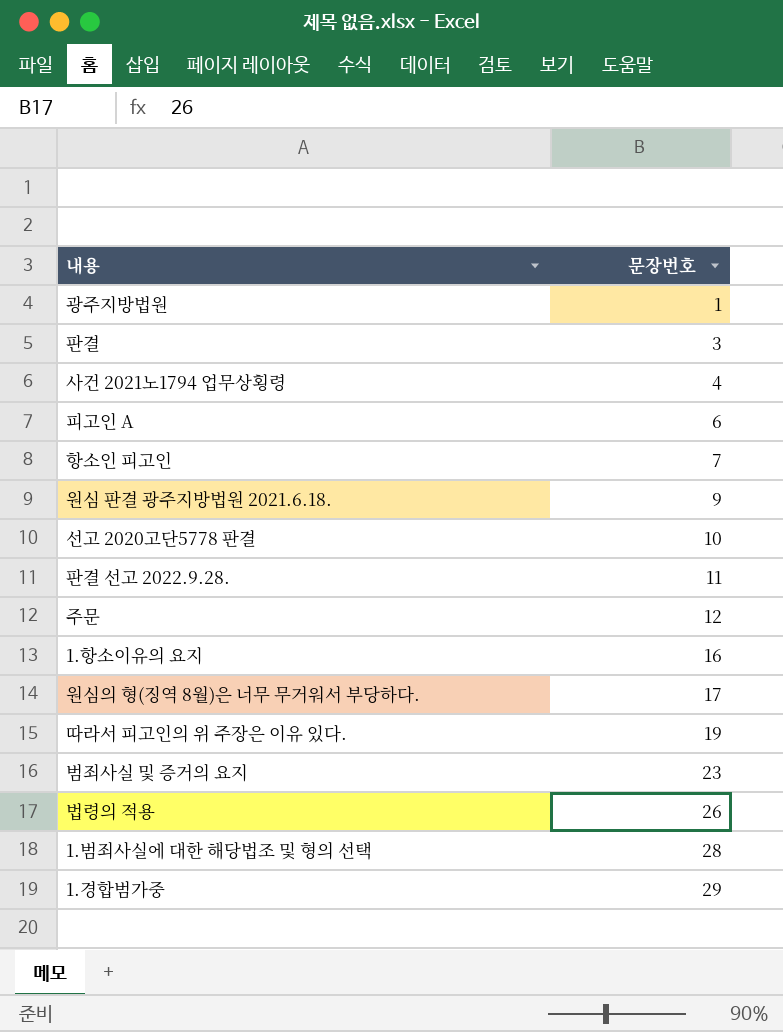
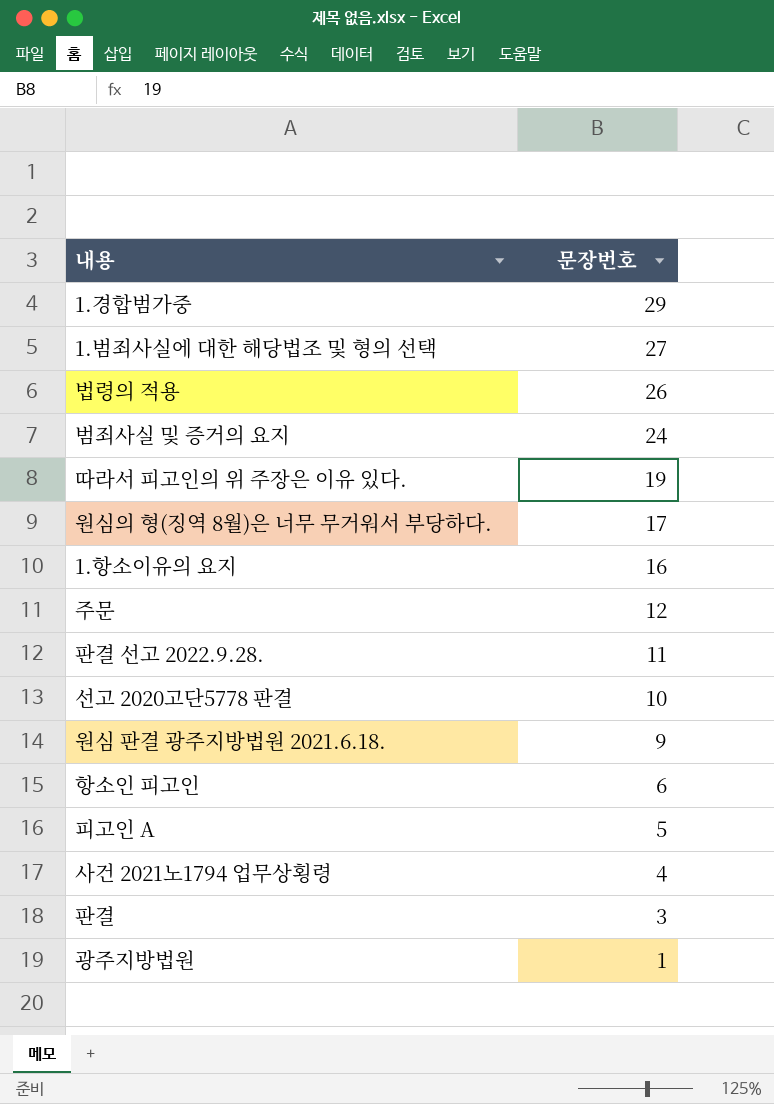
row order: 문장번호 ascending -> 문장번호 descending
1.범죄사실에 대한 해당법조 및 형의 선택 | 문장번호: 28 -> 27
범죄사실 및 증거의 요지 | 문장번호: 23 -> 24
항소인 피고인 | 문장번호: 7 -> 6
피고인 A | 문장번호: 6 -> 5

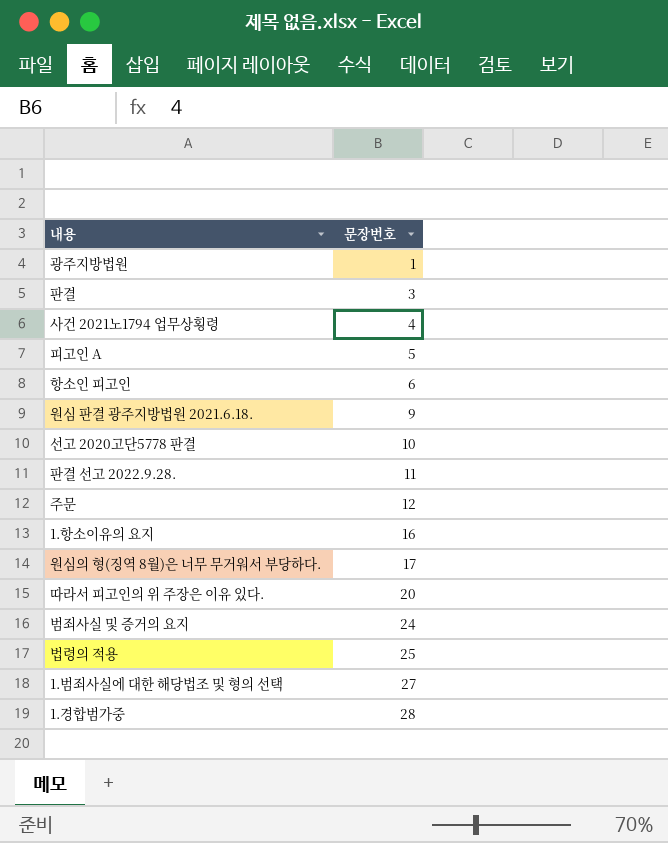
row order: 문장번호 descending -> 문장번호 ascending
따라서 피고인의 위 주장은 이유 있다. | 문장번호: 19 -> 20
법령의 적용 | 문장번호: 26 -> 25
1.경합범가중 | 문장번호: 29 -> 28

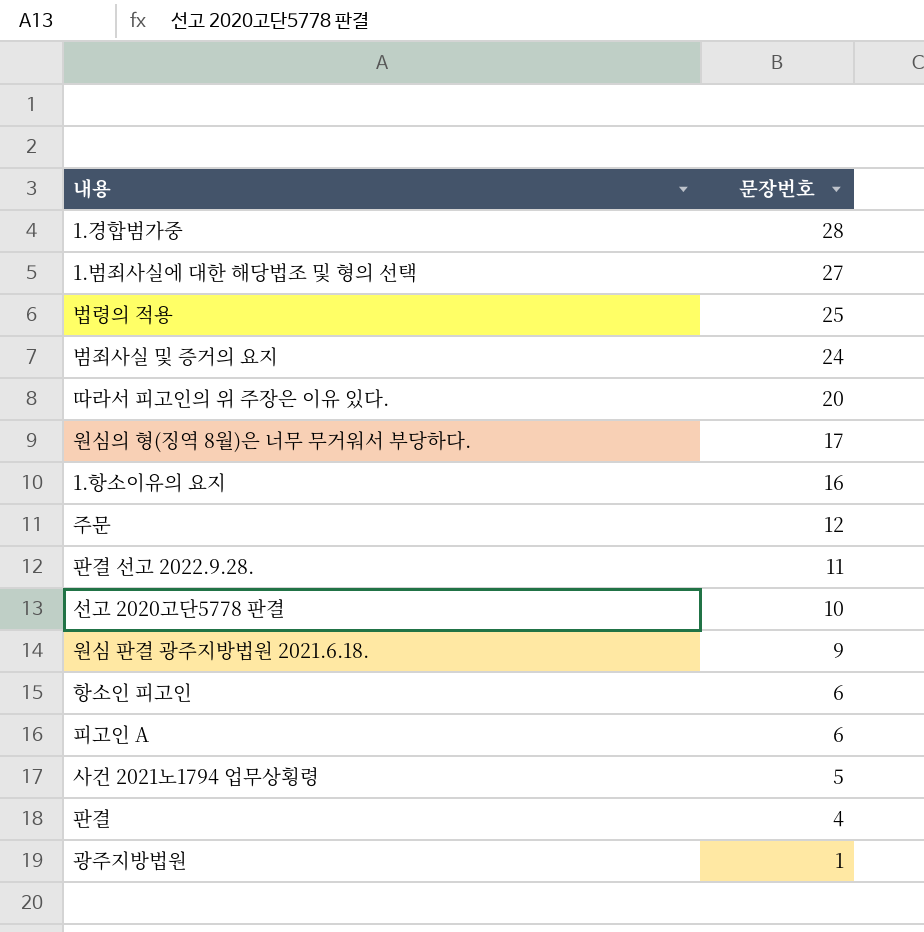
row order: 문장번호 ascending -> 문장번호 descending
피고인 A | 문장번호: 5 -> 6
사건 2021노1794 업무상횡령 | 문장번호: 4 -> 5
판결 | 문장번호: 3 -> 4

